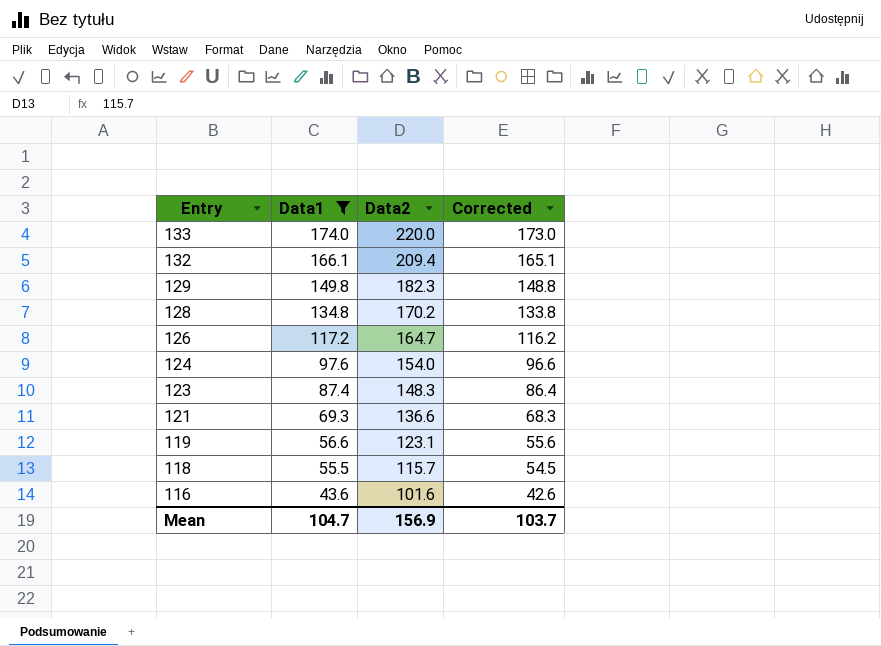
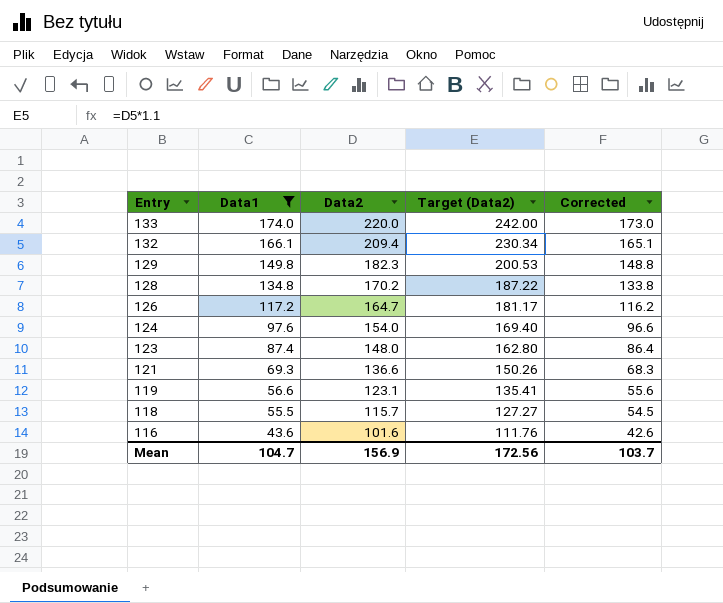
column Target (Data2) | formula: none -> [Data2] * 1.1
123 | Data2: 148.3 -> 148.0

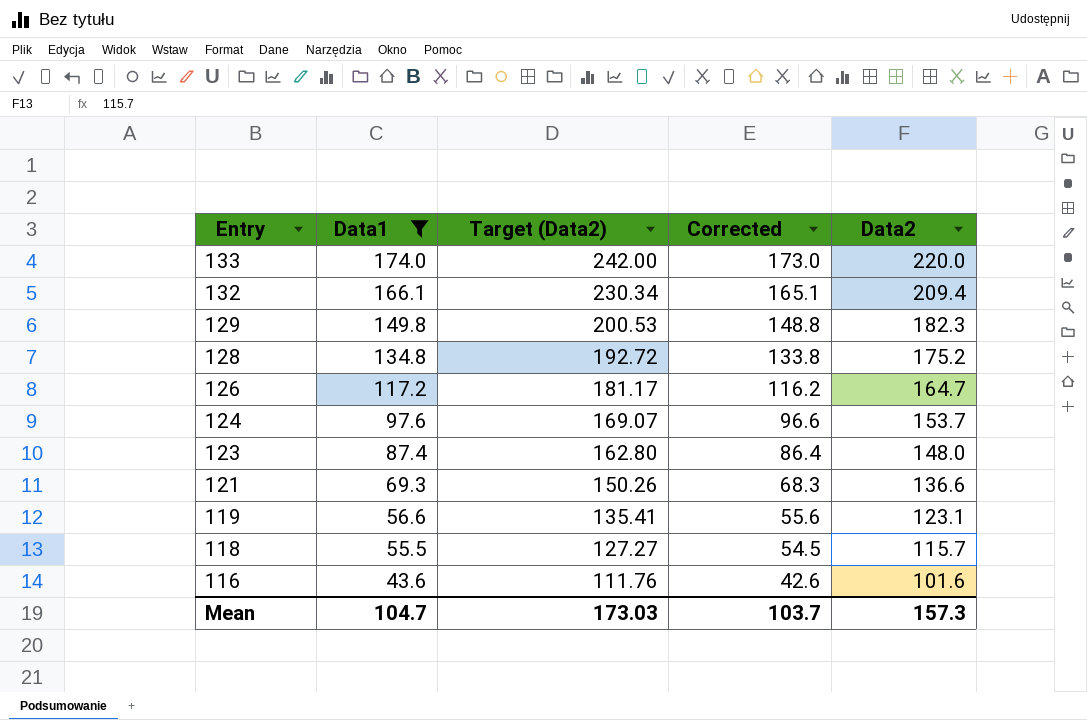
column Data2 | position: 3 -> 5
128 | Target (Data2): 187.22 -> 192.72
128 | Data2: 170.2 -> 175.2
124 | Target (Data2): 169.40 -> 169.07
124 | Data2: 154.0 -> 153.7
Mean | Target (Data2): 172.56 -> 173.03
Mean | Data2: 156.9 -> 157.3

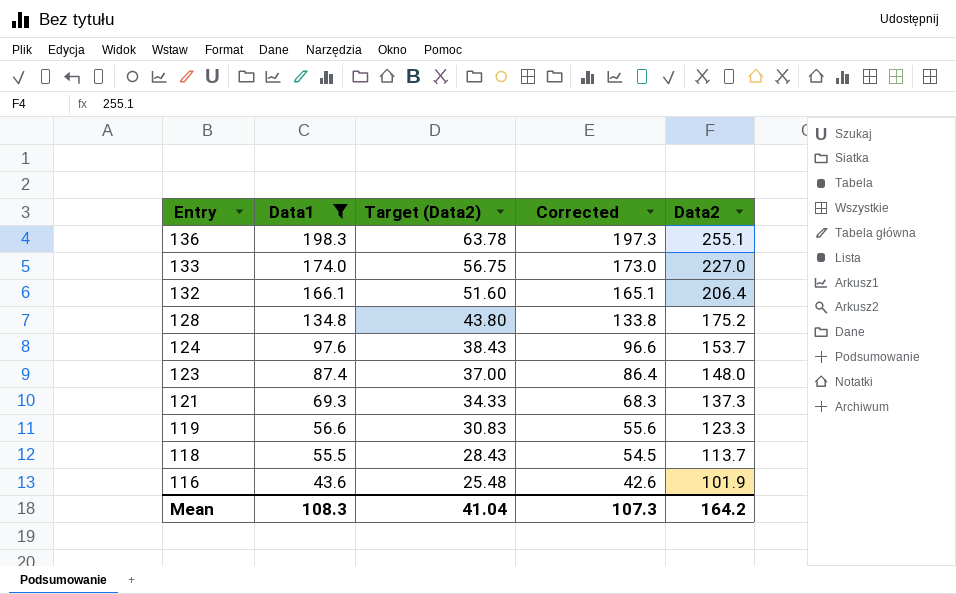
column Target (Data2) | formula: [Data2] * 1.1 -> [Data2] * 0.25
row 129: 149.8 | 200.53 | 148.8 | 182.3 -> none
row 126: 117.2 | 181.17 | 116.2 | 164.7 -> none
row 136: none -> 198.3 | 63.78 | 197.3 | 255.1
133 | Data2: 220.0 -> 227.0
132 | Data2: 209.4 -> 206.4
121 | Data2: 136.6 -> 137.3
119 | Data2: 123.1 -> 123.3
118 | Data2: 115.7 -> 113.7
116 | Data2: 101.6 -> 101.9
Mean | Data1: 104.7 -> 108.3
Mean | Target (Data2): 173.03 -> 41.04
Mean | Corrected: 103.7 -> 107.3
Mean | Data2: 157.3 -> 164.2

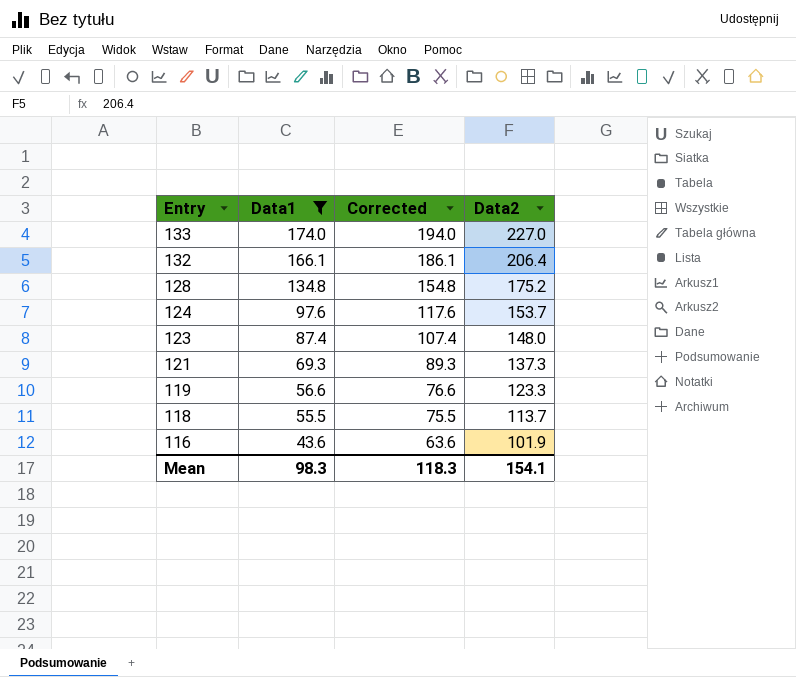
column Target (Data2) | formula: [Data2] * 0.25 -> none
column Corrected | formula: [Data1] - 1 -> [Data1] + 20
row 136: 198.3 | 63.78 | 197.3 | 255.1 -> none
Mean | Data1: 108.3 -> 98.3
Mean | Corrected: 107.3 -> 118.3
Mean | Data2: 164.2 -> 154.1

